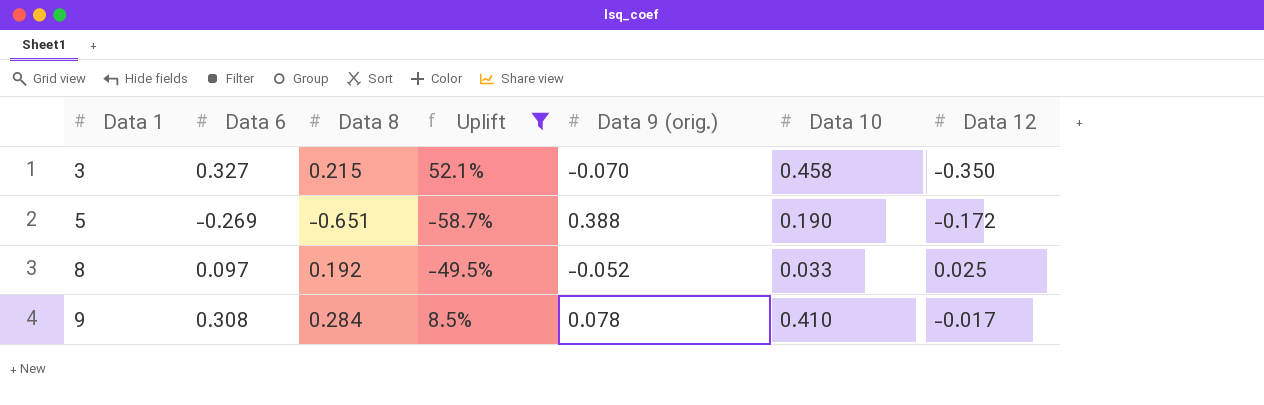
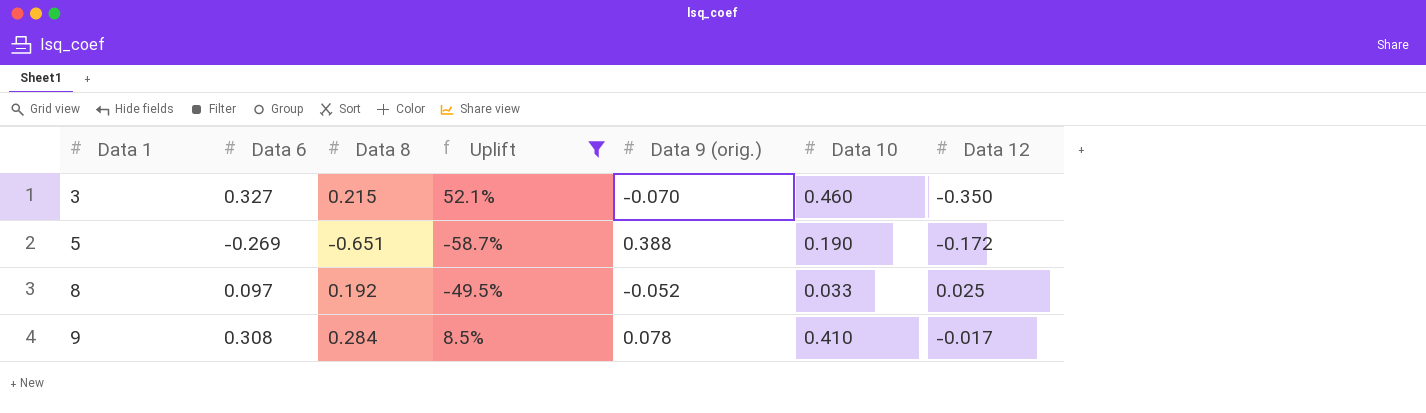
3 | Data 10: 0.458 -> 0.460

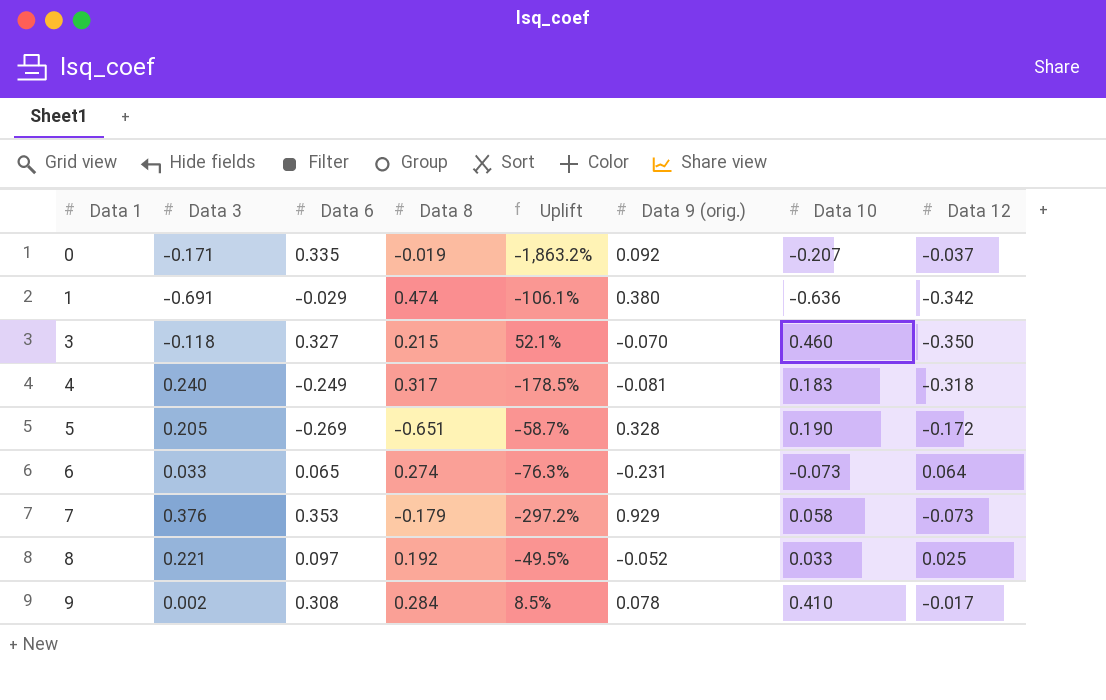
filter: Uplift >= -58.7% -> none
column Data 3 | position: none -> 2
5 | Data 9 (orig.): 0.388 -> 0.328

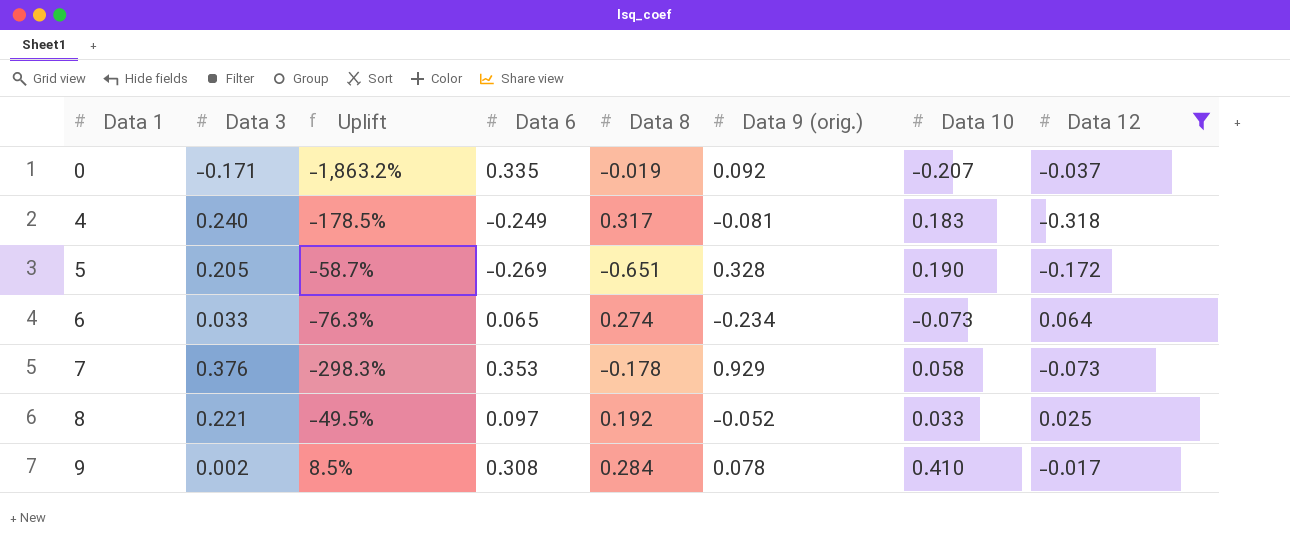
filter: none -> Data 12 >= -0.318
column Uplift | position: 5 -> 3
6 | Data 9 (orig.): -0.231 -> -0.234
7 | Uplift: -297.2% -> -298.3%
7 | Data 8: -0.179 -> -0.178

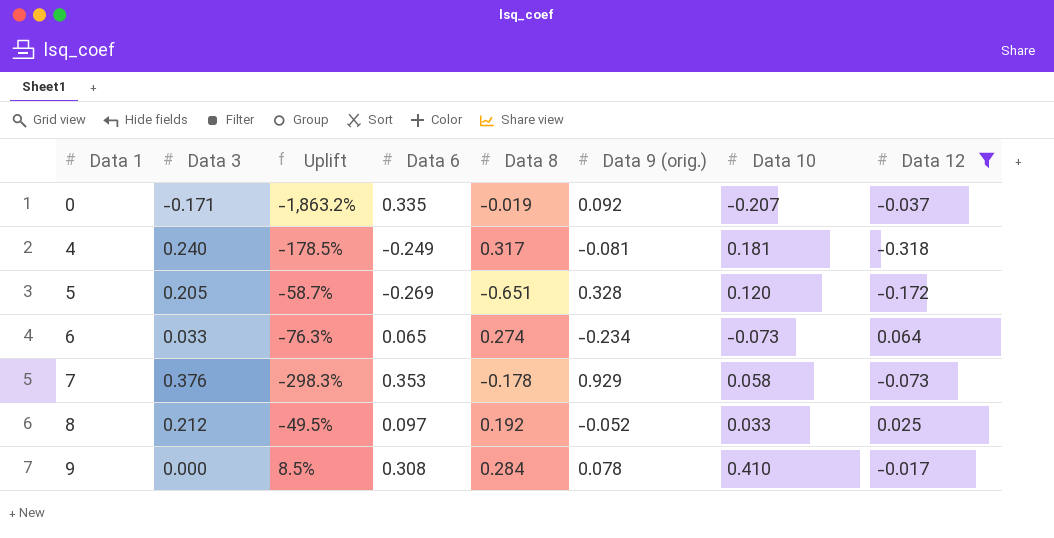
4 | Data 10: 0.183 -> 0.181
5 | Data 10: 0.190 -> 0.120
8 | Data 3: 0.221 -> 0.212
9 | Data 3: 0.002 -> 0.000

